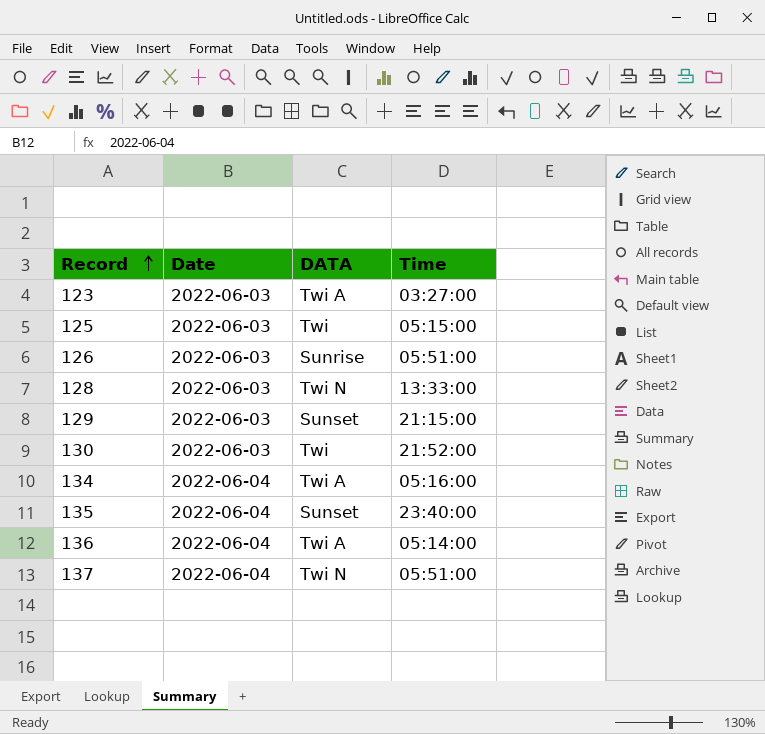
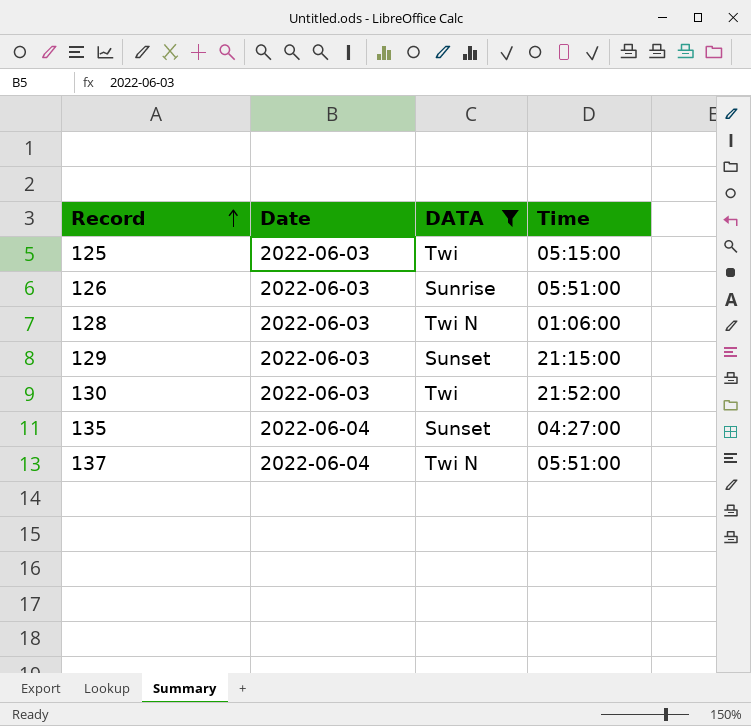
filter: none -> DATA != Twi A
128 | Time: 13:33:00 -> 01:06:00
135 | Time: 23:40:00 -> 04:27:00

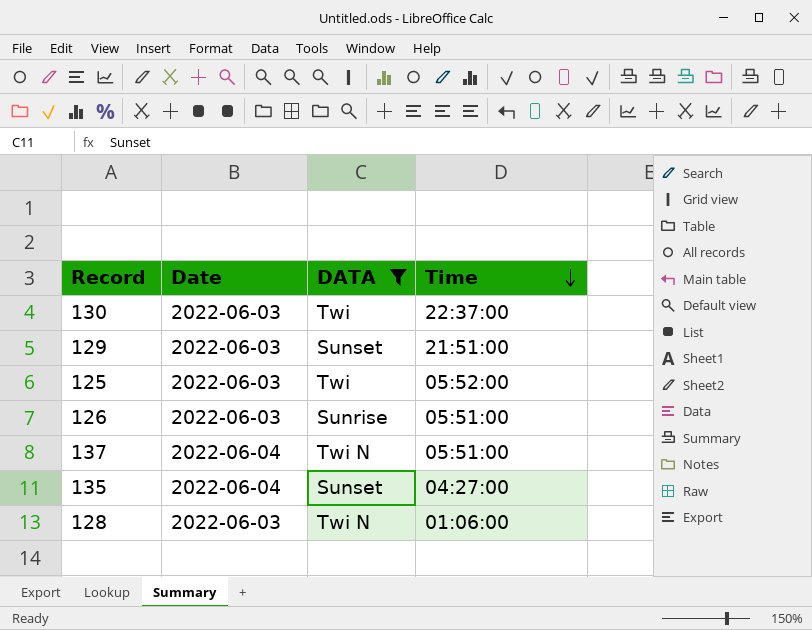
row order: Record ascending -> Time descending
130 | Time: 21:52:00 -> 22:37:00
129 | Time: 21:15:00 -> 21:51:00
125 | Time: 05:15:00 -> 05:52:00

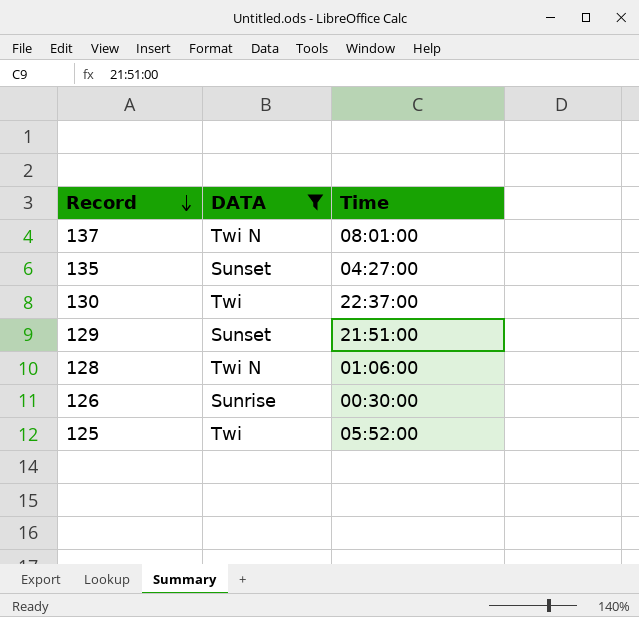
row order: Time descending -> Record descending
column Date | position: 2 -> none
137 | Time: 05:51:00 -> 08:01:00
126 | Time: 05:51:00 -> 00:30:00

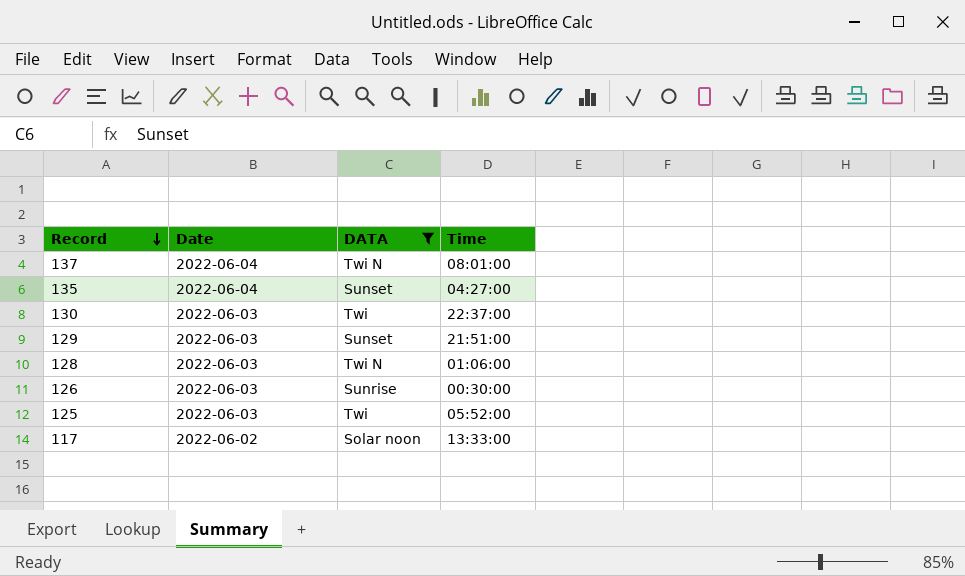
column Date | position: none -> 2
row 117: none -> 2022-06-02 | Solar noon | 13:33:00

